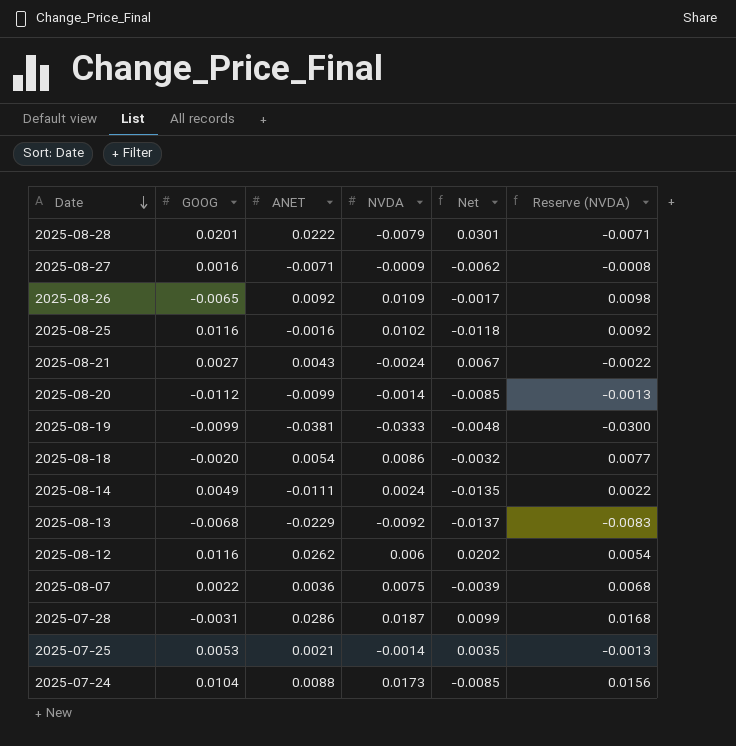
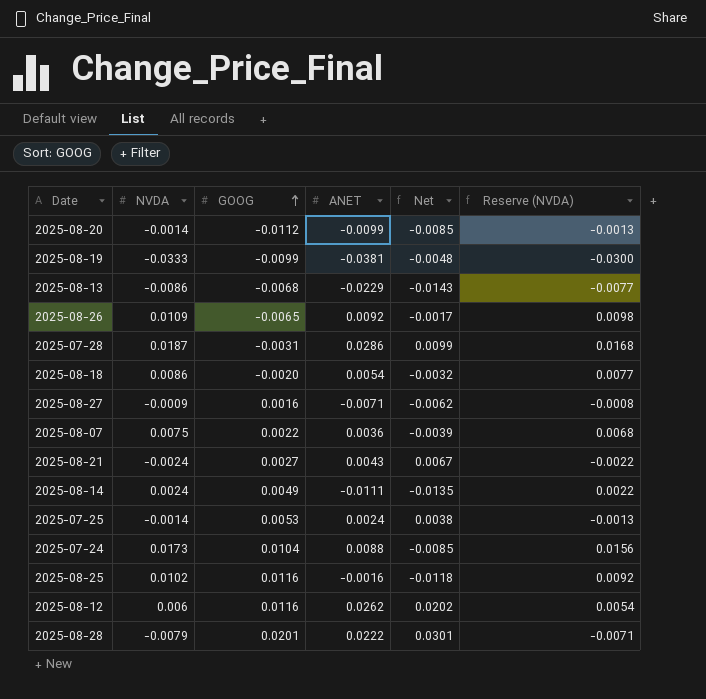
row order: Date descending -> GOOG ascending
column NVDA | position: 4 -> 2
2025-08-13 | NVDA: -0.0092 -> -0.0086
2025-08-13 | Net: -0.0137 -> -0.0143
2025-08-13 | Reserve (NVDA): -0.0083 -> -0.0077
2025-07-25 | ANET: 0.0021 -> 0.0024
2025-07-25 | Net: 0.0035 -> 0.0038

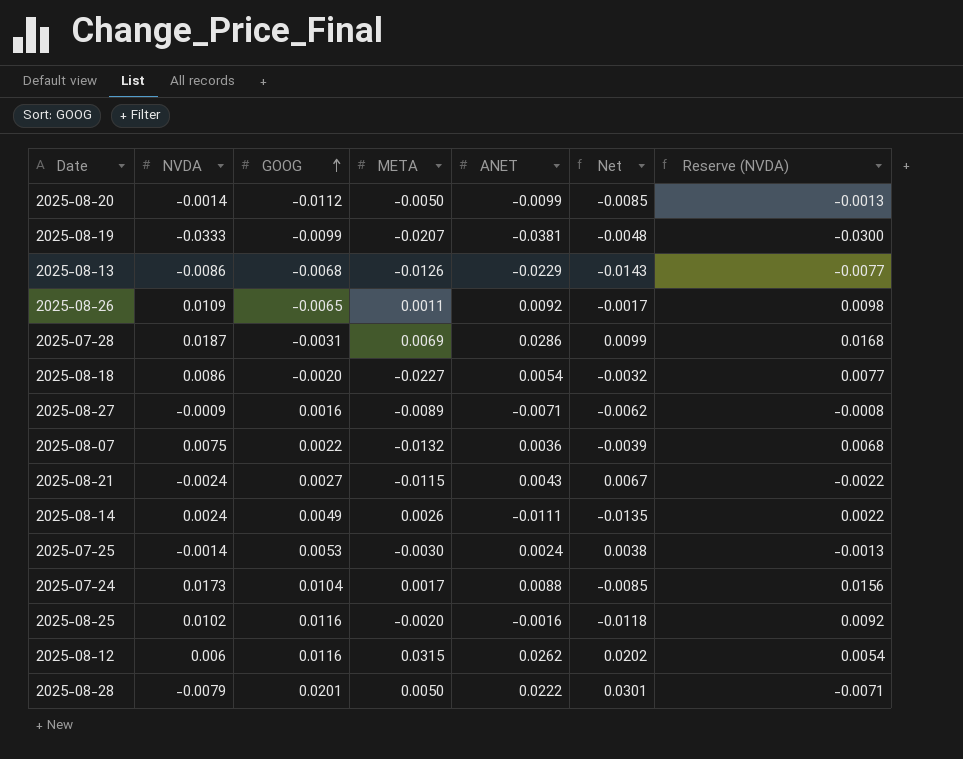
column META | position: none -> 4

